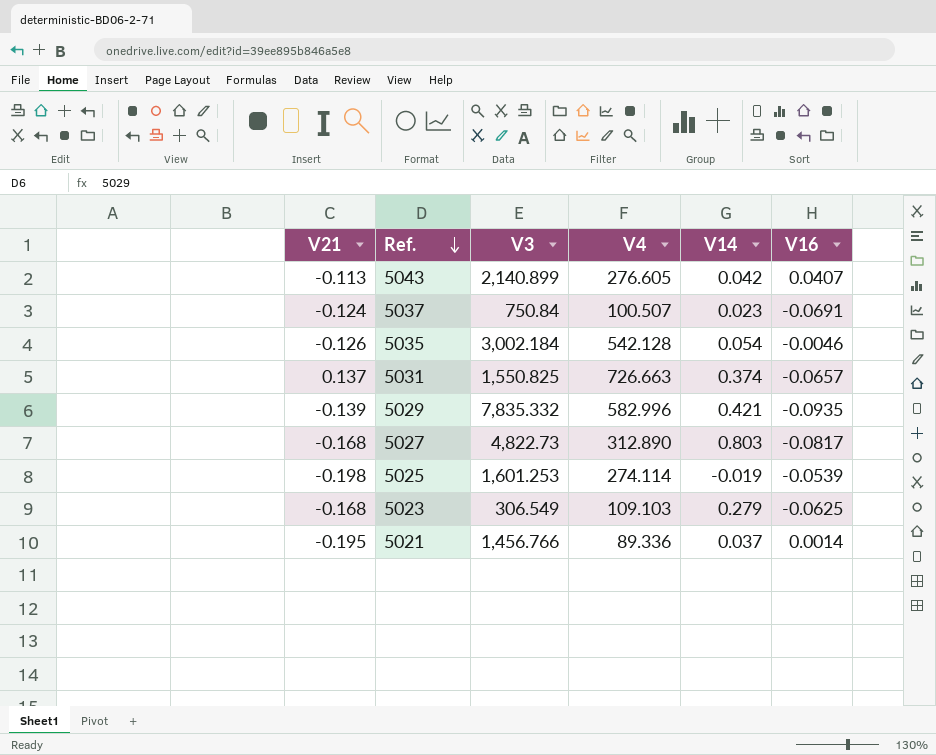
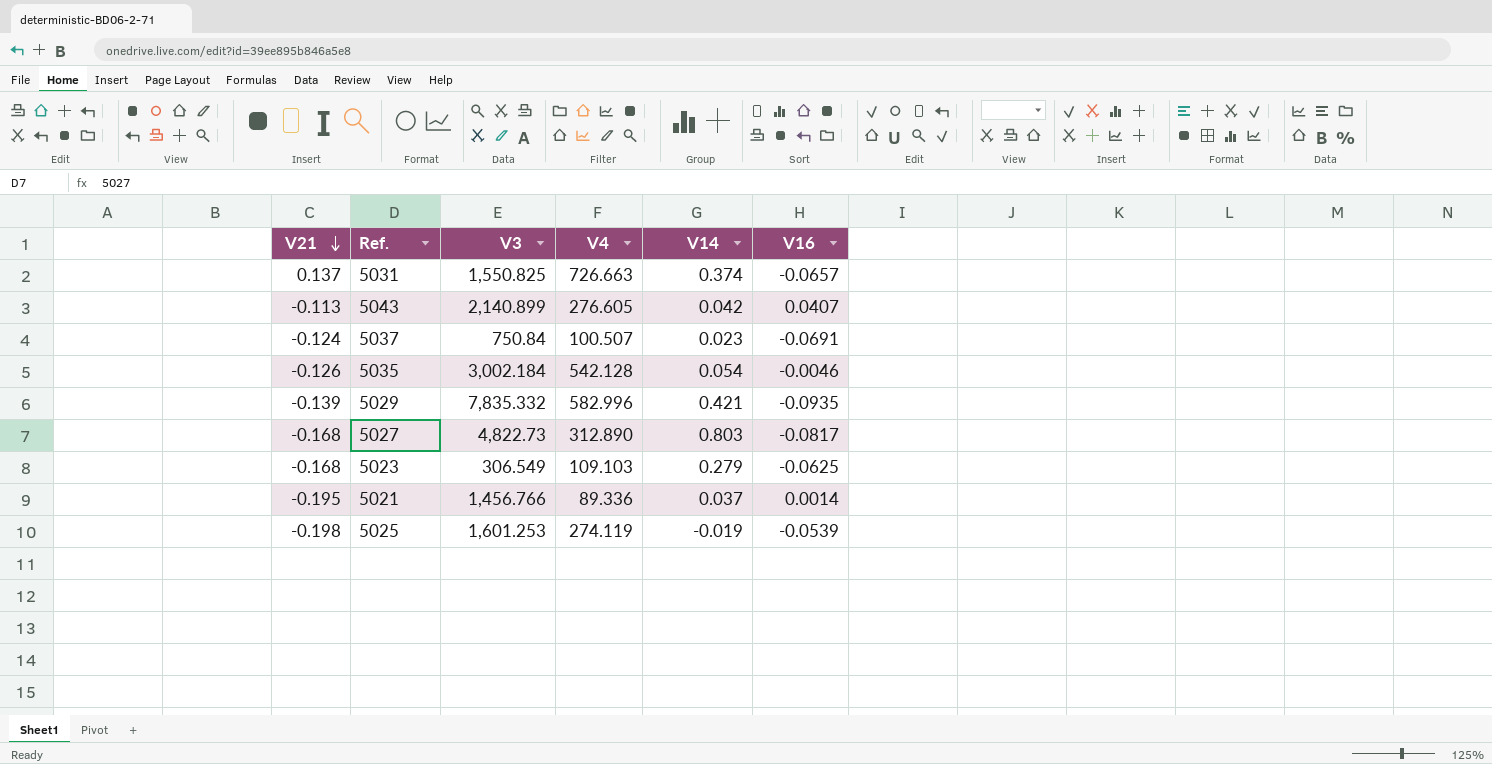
row order: Ref. descending -> V21 descending
5025 | V4: 274.114 -> 274.119

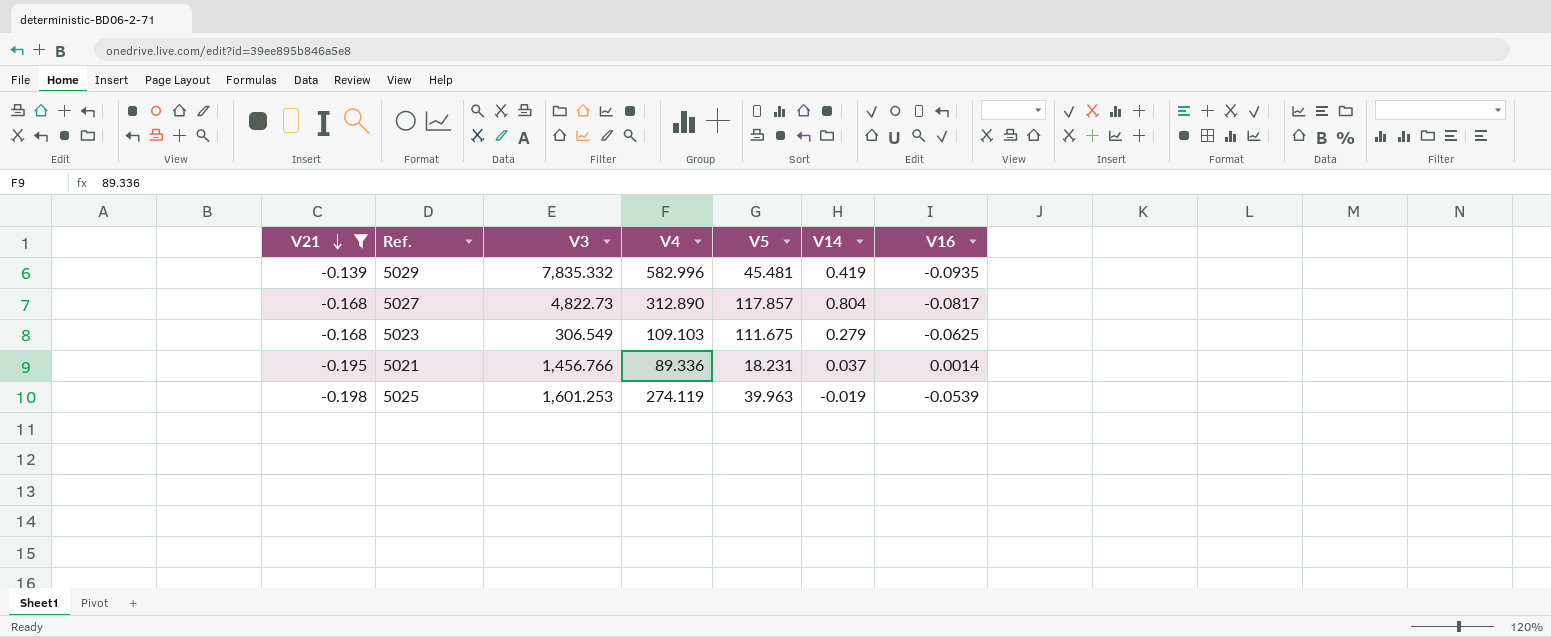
filter: none -> V21 <= -0.139
column V5 | position: none -> 5
5029 | V14: 0.421 -> 0.419
5027 | V14: 0.803 -> 0.804

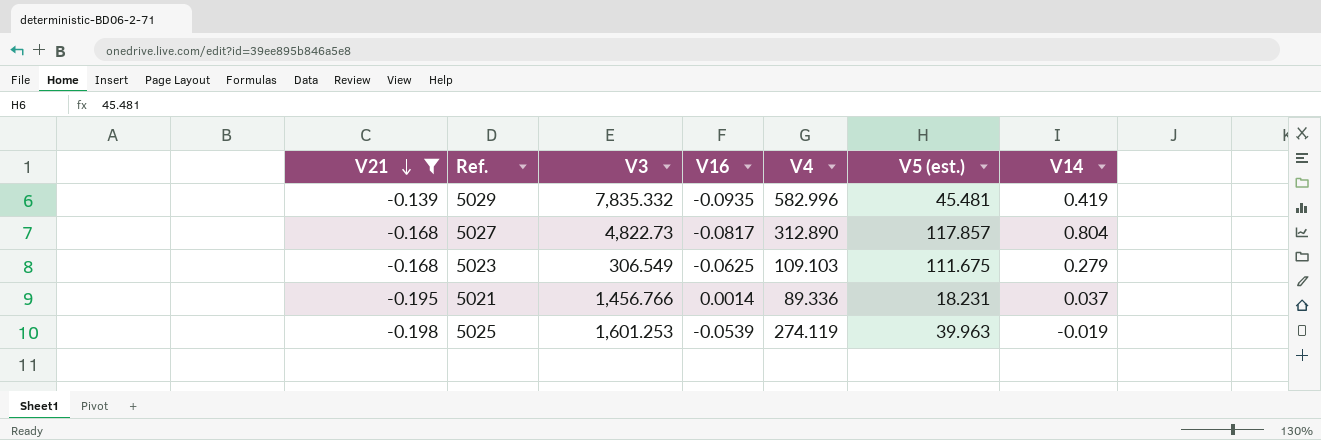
column V16 | position: 7 -> 4
column name: V5 -> V5 (est.)

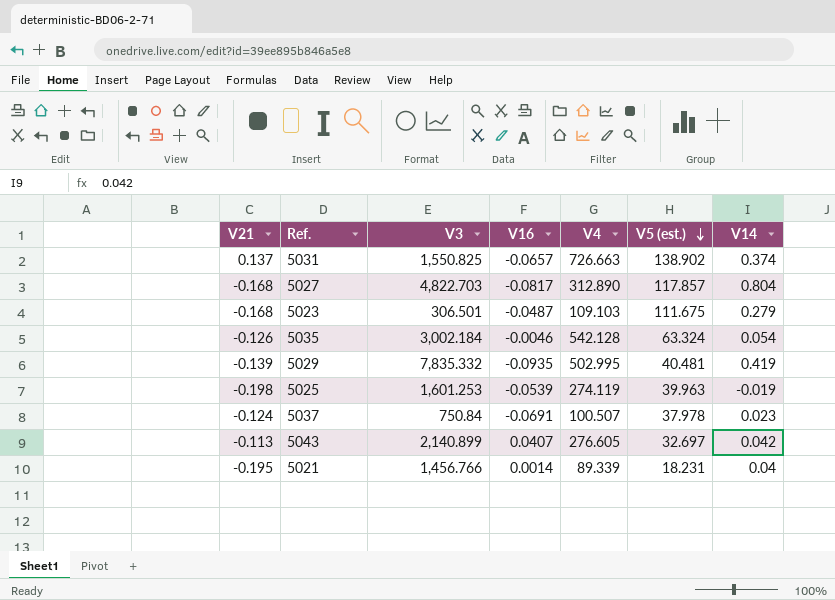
filter: V21 <= -0.139 -> none
row order: V21 descending -> V5 (est.) descending
5027 | V3: 4,822.73 -> 4,822.703
5023 | V3: 306.549 -> 306.501
5023 | V16: -0.0625 -> -0.0487
5029 | V4: 582.996 -> 502.995
5029 | V5 (est.): 45.481 -> 40.481
5021 | V4: 89.336 -> 89.339
5021 | V14: 0.037 -> 0.04

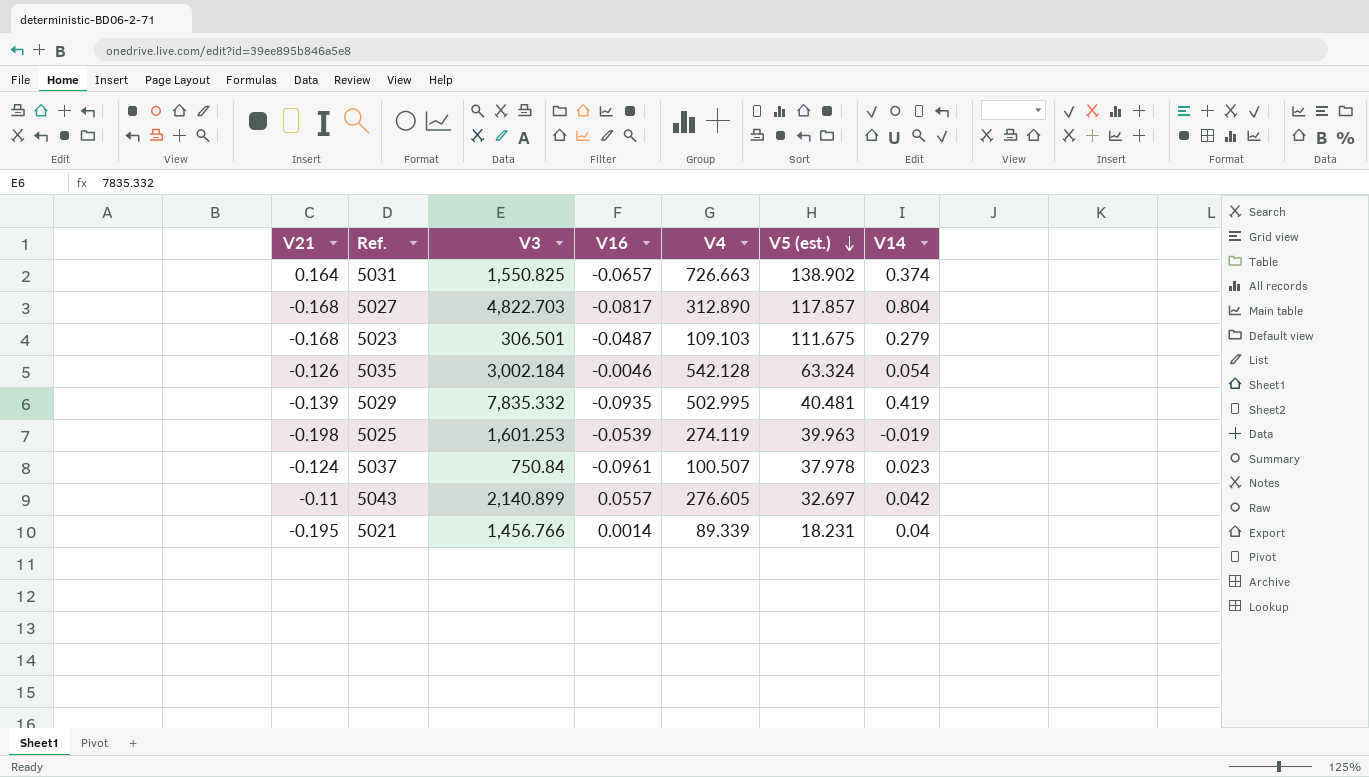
5031 | V21: 0.137 -> 0.164
5037 | V16: -0.0691 -> -0.0961
5043 | V21: -0.113 -> -0.11
5043 | V16: 0.0407 -> 0.0557

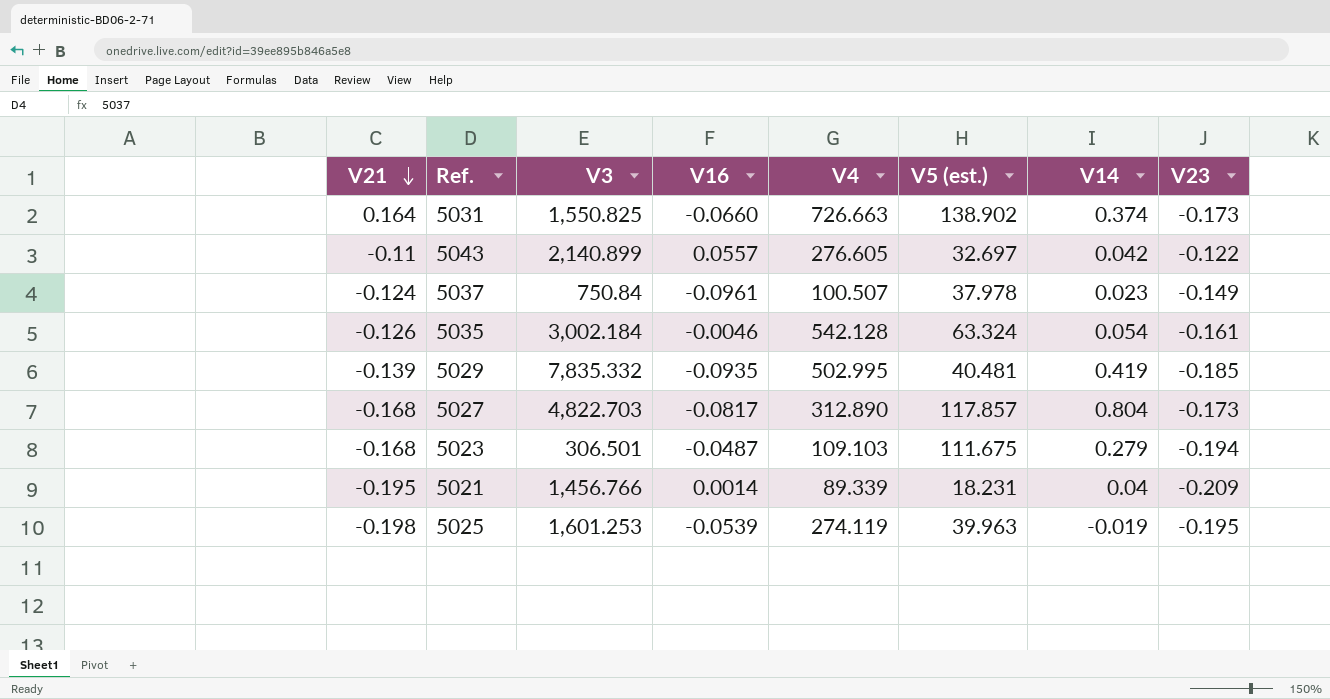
row order: V5 (est.) descending -> V21 descending
column V23 | position: none -> 8
5031 | V16: -0.0657 -> -0.0660

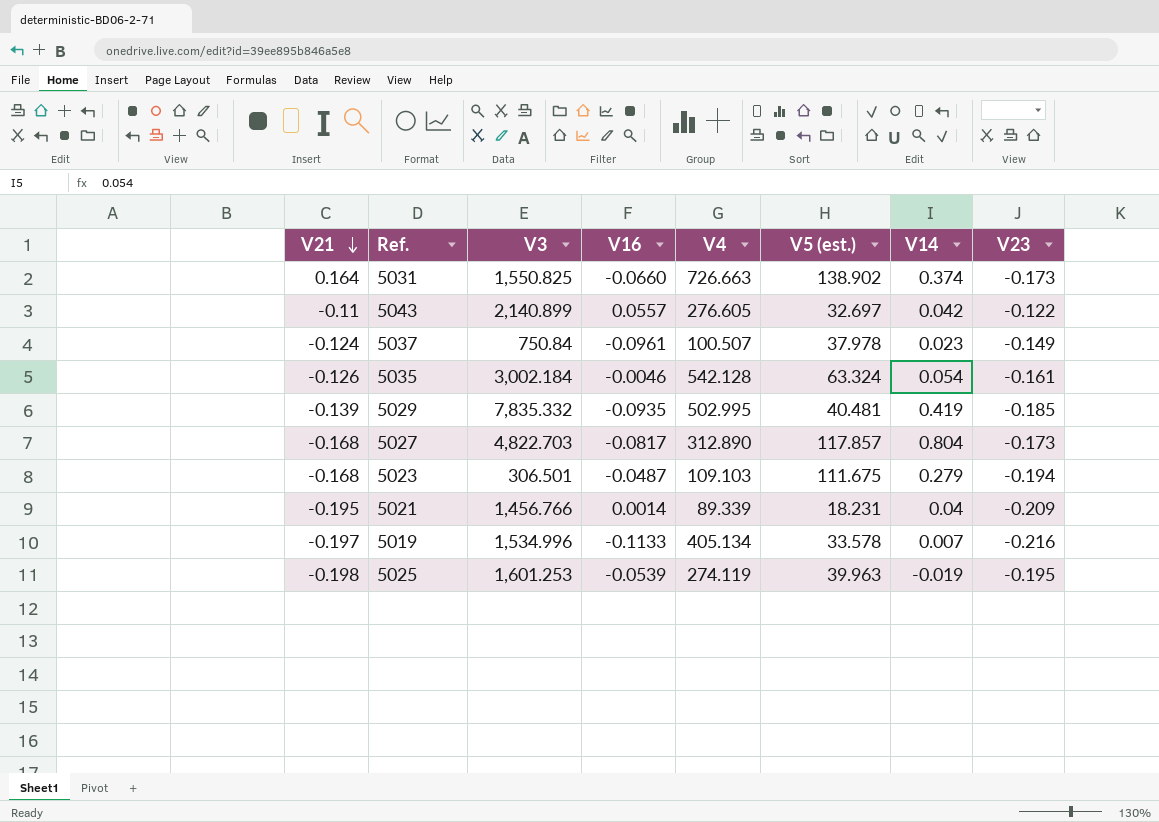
row 5019: none -> -0.197 | 1,534.996 | -0.1133 | 405.134 | 33.578 | 0.007 | -0.216

